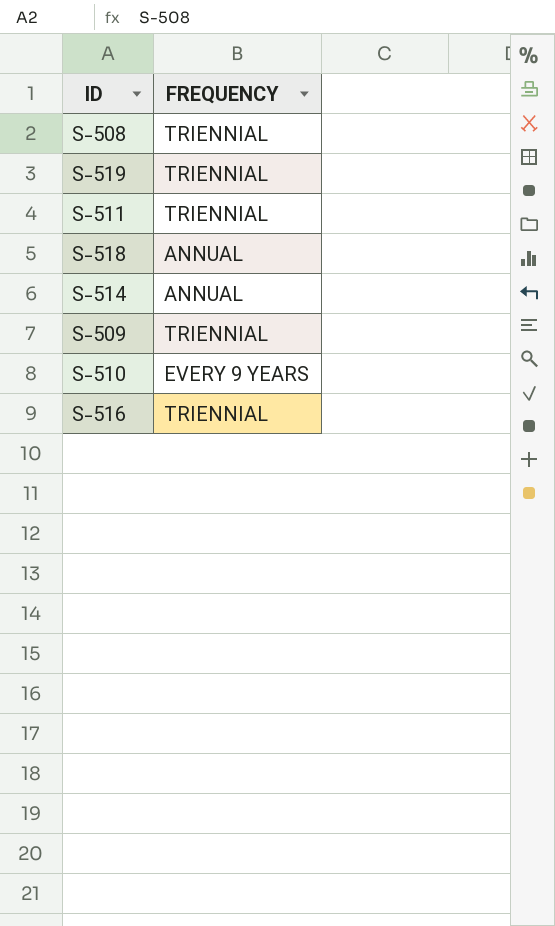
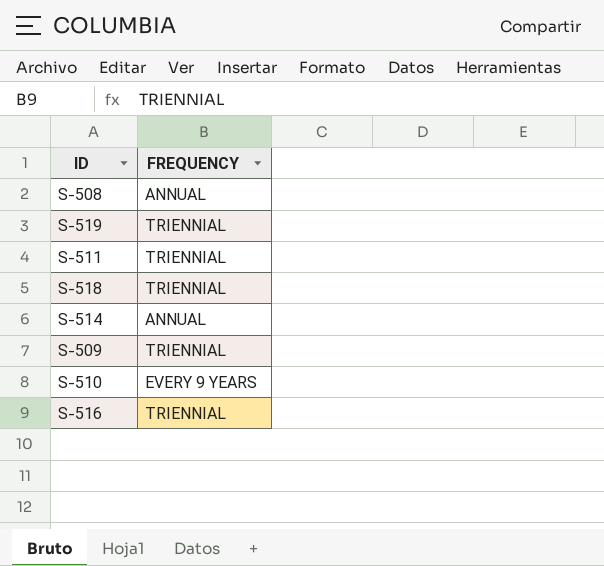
S-508 | FREQUENCY: TRIENNIAL -> ANNUAL
S-518 | FREQUENCY: ANNUAL -> TRIENNIAL

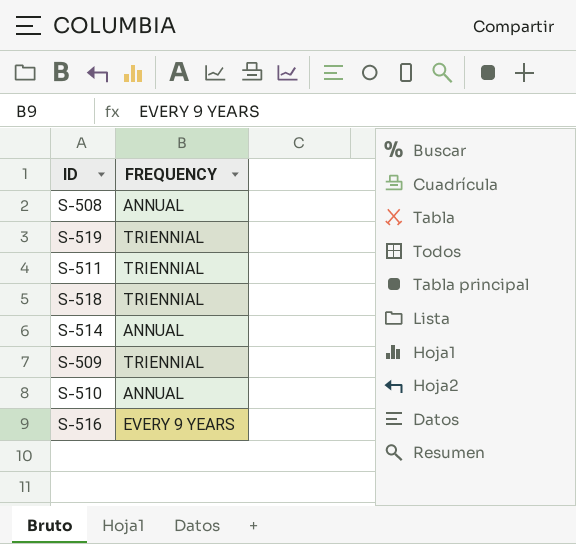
S-510 | FREQUENCY: EVERY 9 YEARS -> ANNUAL
S-516 | FREQUENCY: TRIENNIAL -> EVERY 9 YEARS

